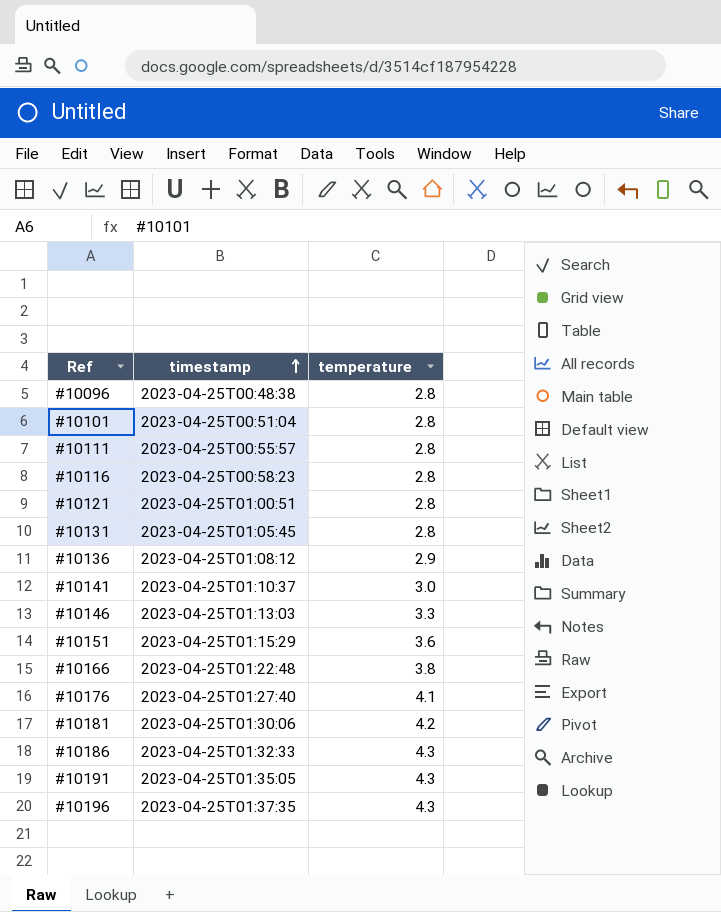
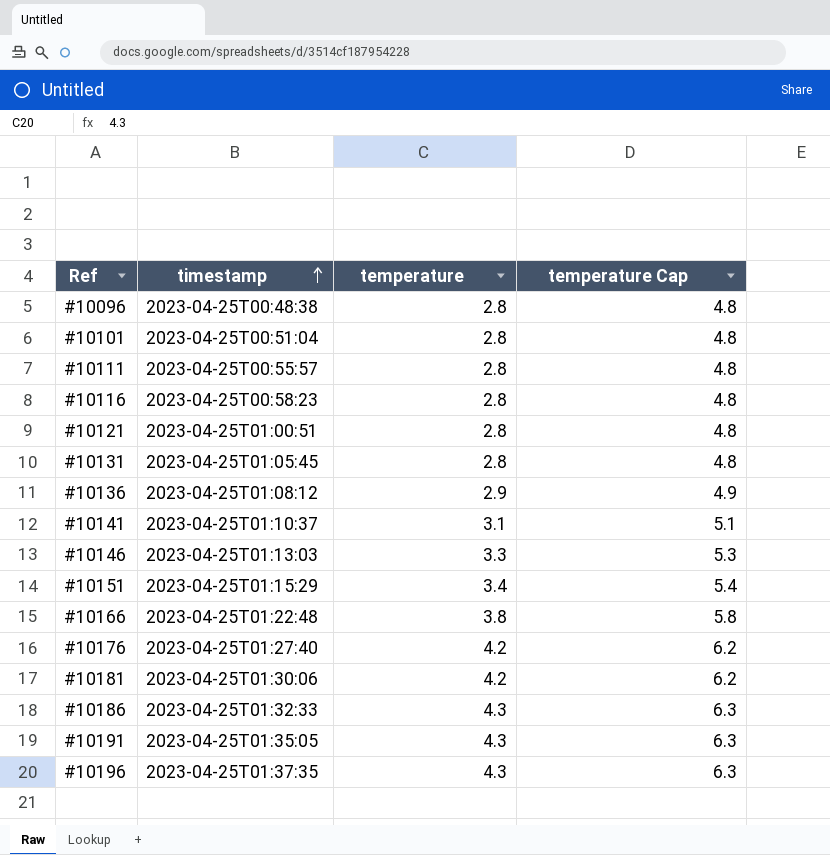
column temperature Cap | formula: none -> [temperature] + 2
#10141 | temperature: 3.0 -> 3.1
#10151 | temperature: 3.6 -> 3.4
#10176 | temperature: 4.1 -> 4.2

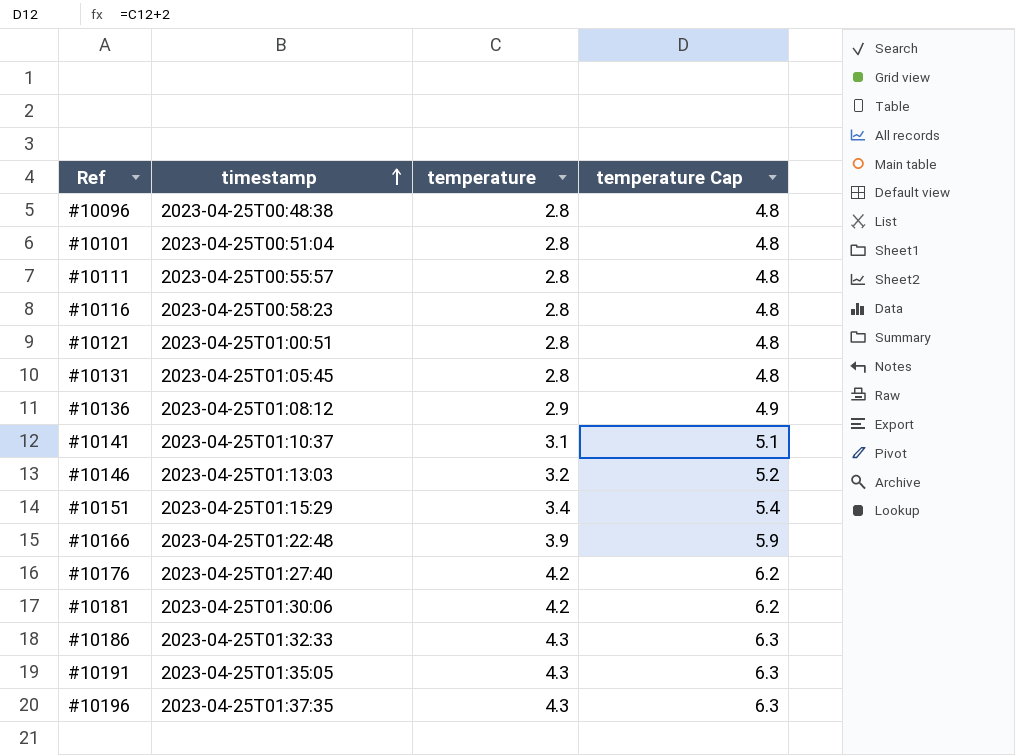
#10146 | temperature: 3.3 -> 3.2
#10146 | temperature Cap: 5.3 -> 5.2
#10166 | temperature: 3.8 -> 3.9
#10166 | temperature Cap: 5.8 -> 5.9

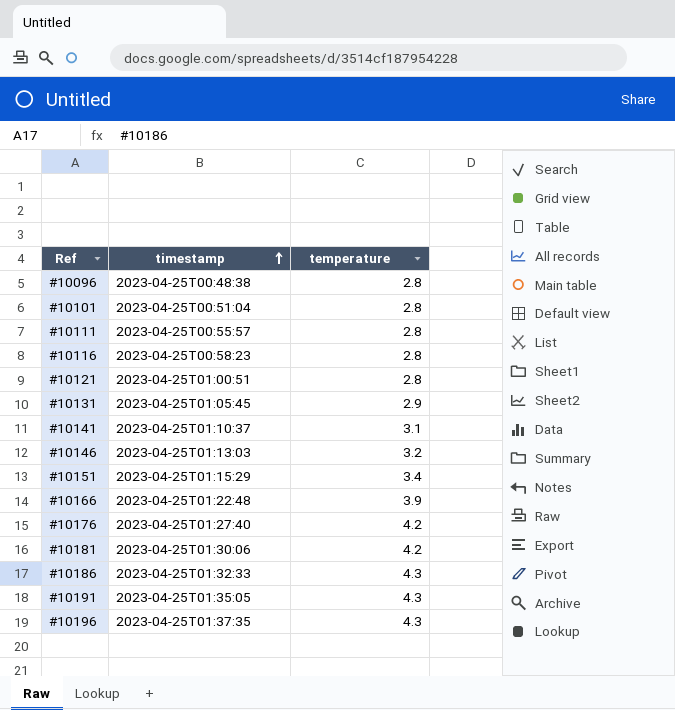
column temperature Cap | formula: [temperature] + 2 -> none
row #10136: 2023-04-25T01:08:12 | 2.9 | 4.9 -> none
#10131 | temperature: 2.8 -> 2.9

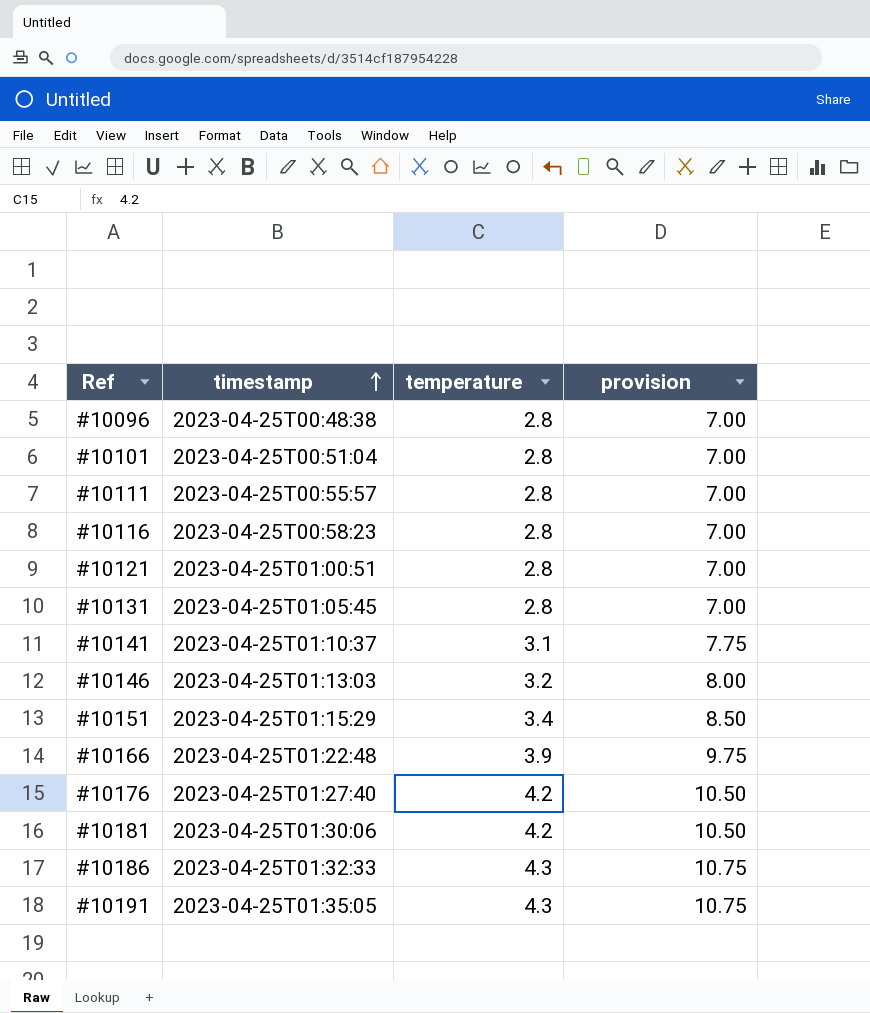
column provision | formula: none -> [temperature] * 2.5
row #10196: 2023-04-25T01:37:35 | 4.3 -> none
#10131 | temperature: 2.9 -> 2.8

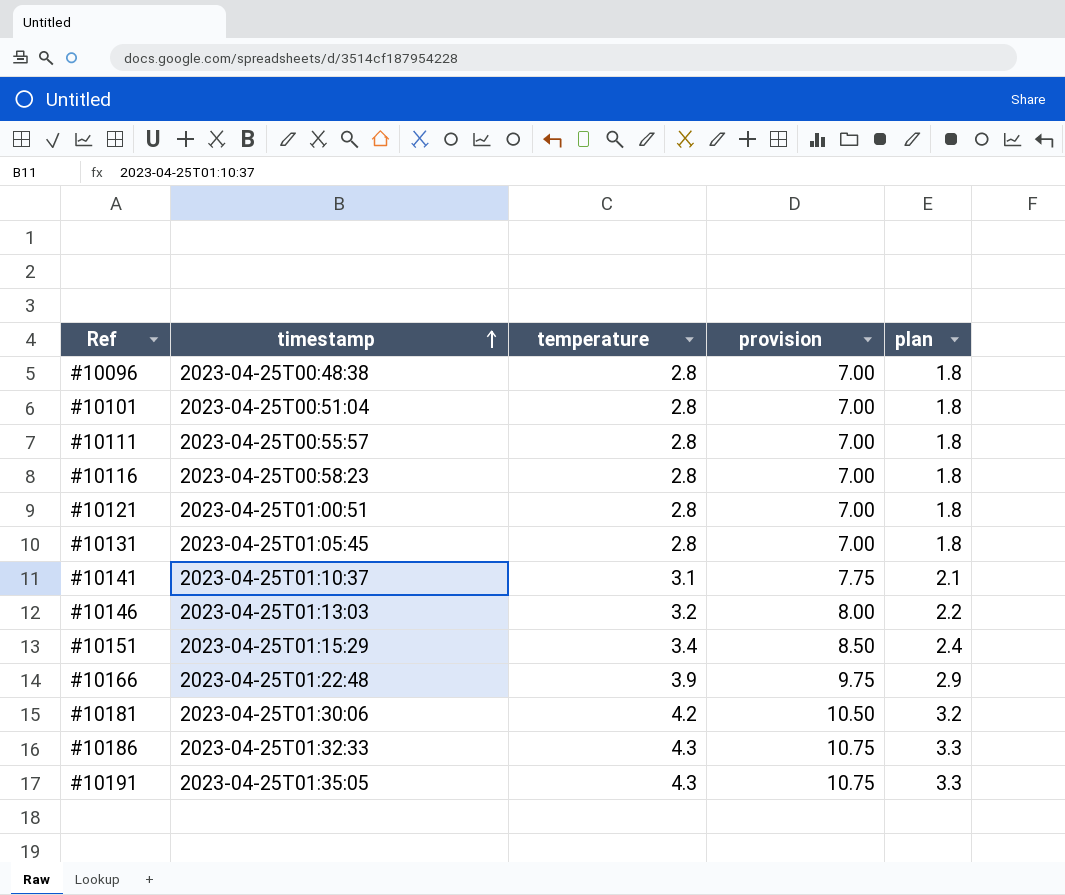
column plan | formula: none -> [temperature] - 1
row #10176: 2023-04-25T01:27:40 | 4.2 | 10.50 -> none

